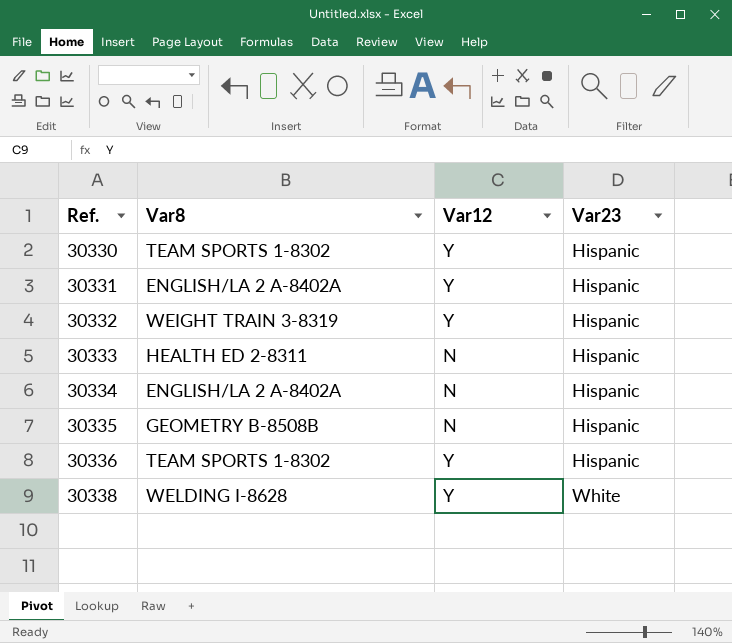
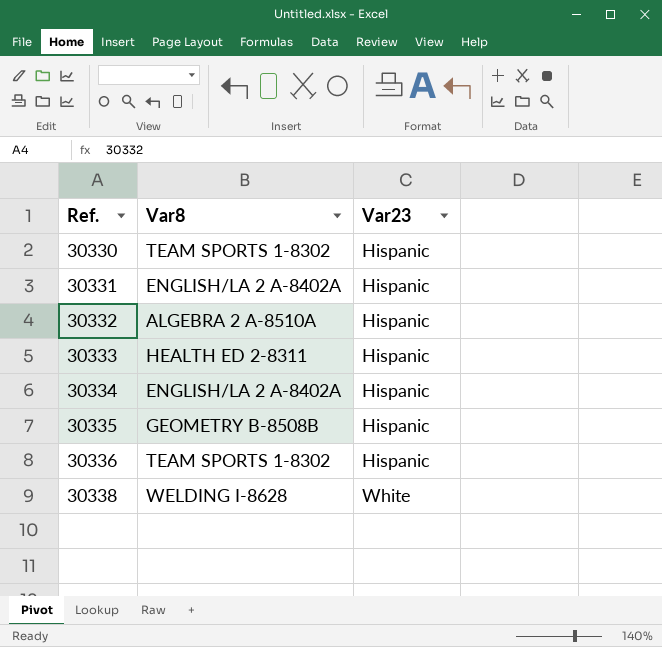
column Var12 | position: 3 -> none
30332 | Var8: WEIGHT TRAIN 3-8319 -> ALGEBRA 2 A-8510A

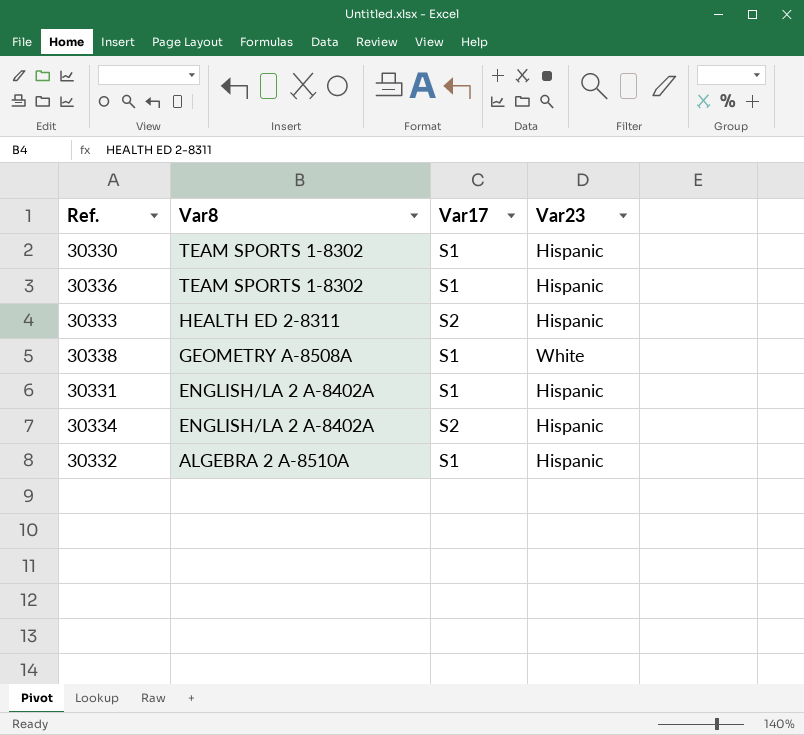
row order: Ref. ascending -> Var8 descending
column Var17 | position: none -> 3
row 30335: GEOMETRY B-8508B | Hispanic -> none
30338 | Var8: WELDING I-8628 -> GEOMETRY A-8508A

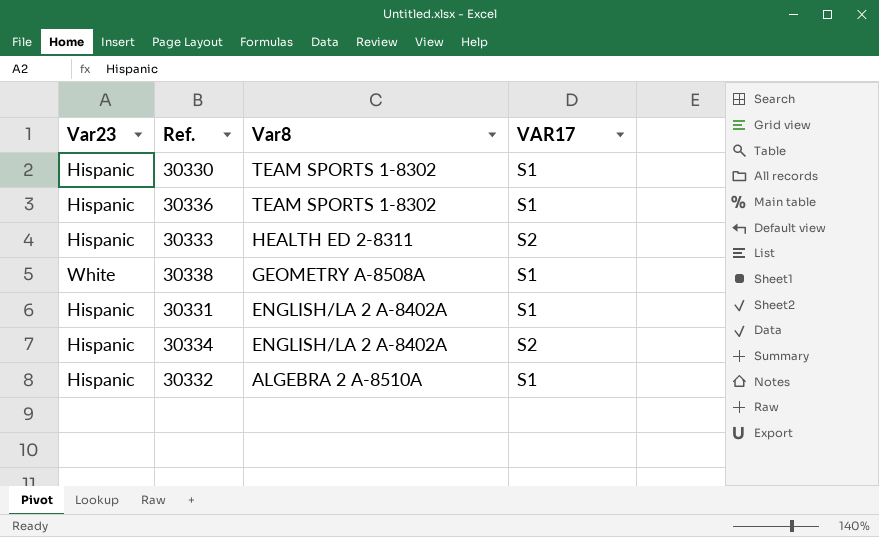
column Var23 | position: 4 -> 1
column name: Var17 -> VAR17

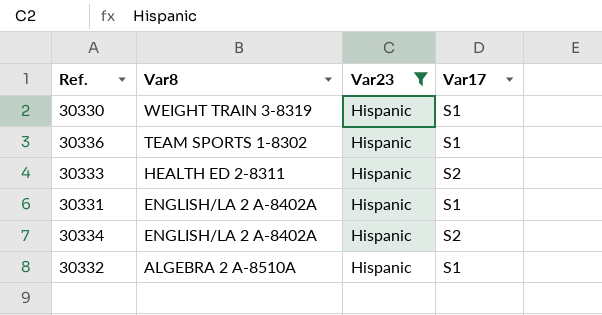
filter: none -> Var23 = Hispanic
column Var23 | position: 1 -> 3
column name: VAR17 -> Var17
30330 | Var8: TEAM SPORTS 1-8302 -> WEIGHT TRAIN 3-8319

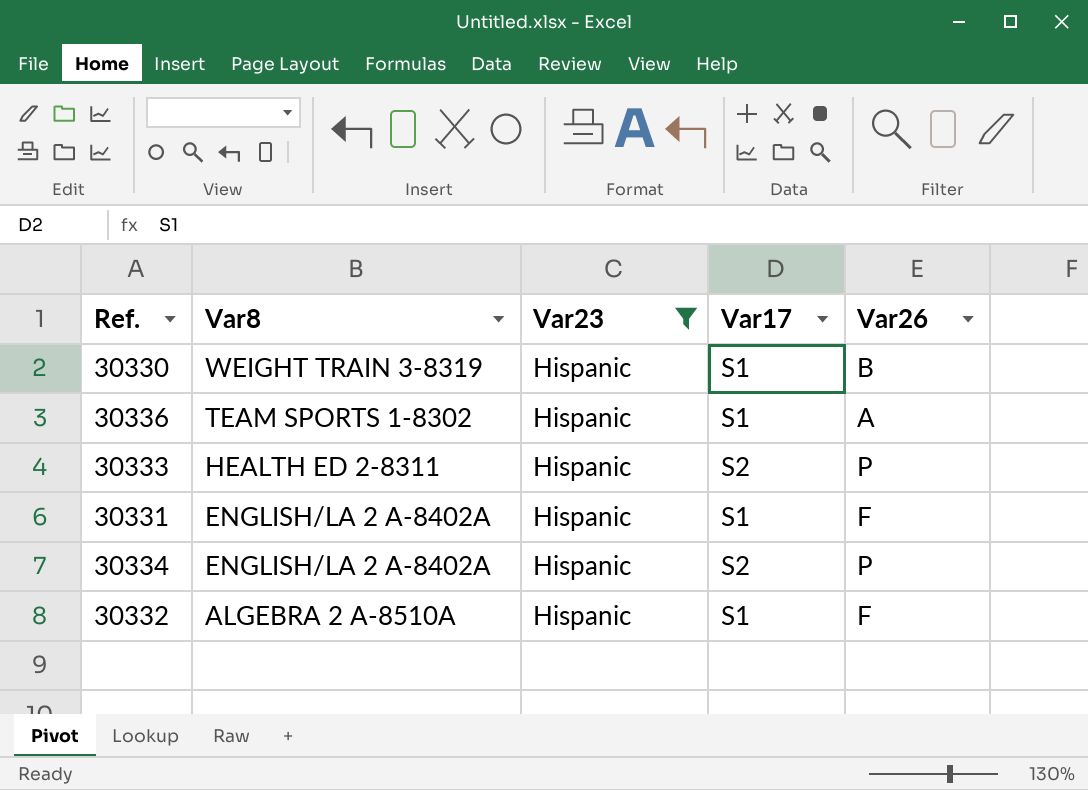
column Var26 | position: none -> 5

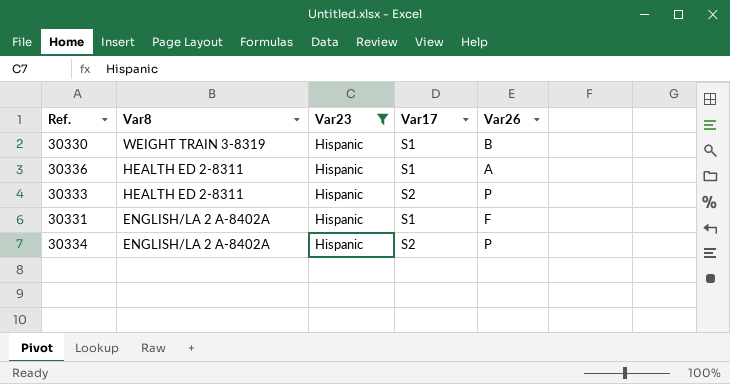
row 30332: ALGEBRA 2 A-8510A | Hispanic | S1 | F -> none
30336 | Var8: TEAM SPORTS 1-8302 -> HEALTH ED 2-8311

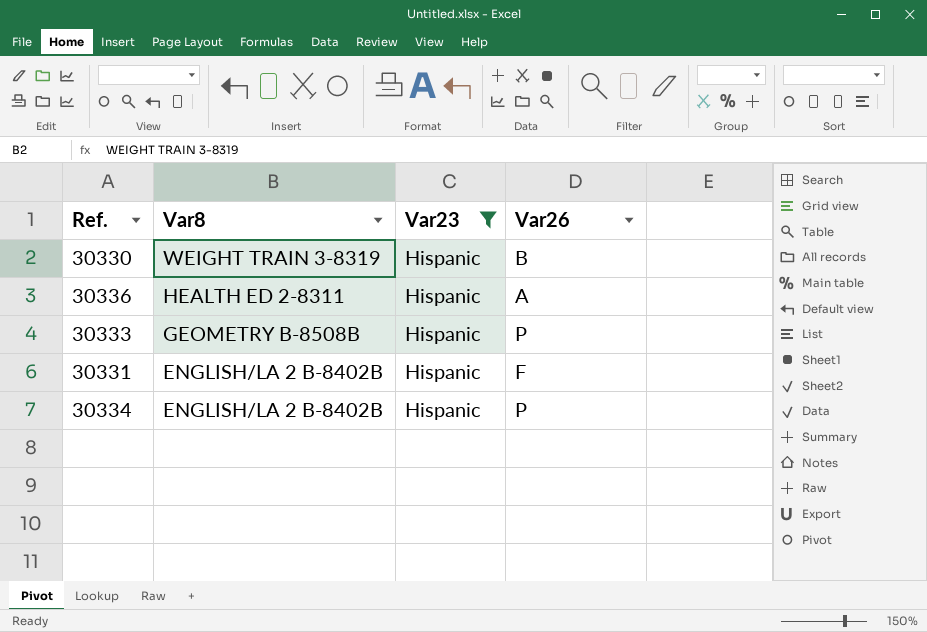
column Var17 | position: 4 -> none
30333 | Var8: HEALTH ED 2-8311 -> GEOMETRY B-8508B
30331 | Var8: ENGLISH/LA 2 A-8402A -> ENGLISH/LA 2 B-8402B
30334 | Var8: ENGLISH/LA 2 A-8402A -> ENGLISH/LA 2 B-8402B

